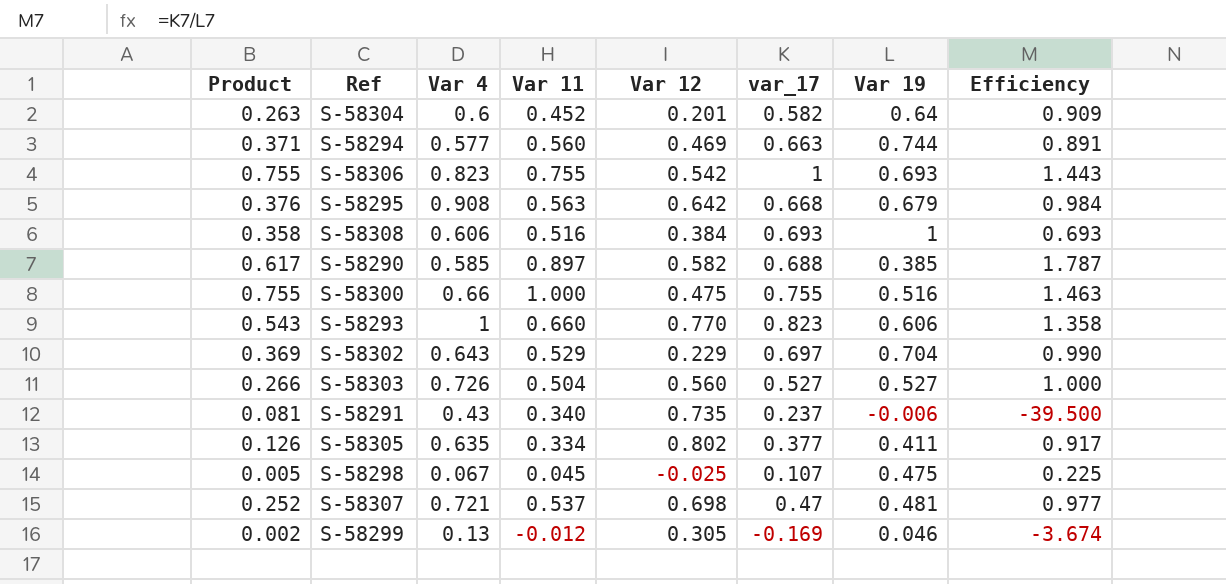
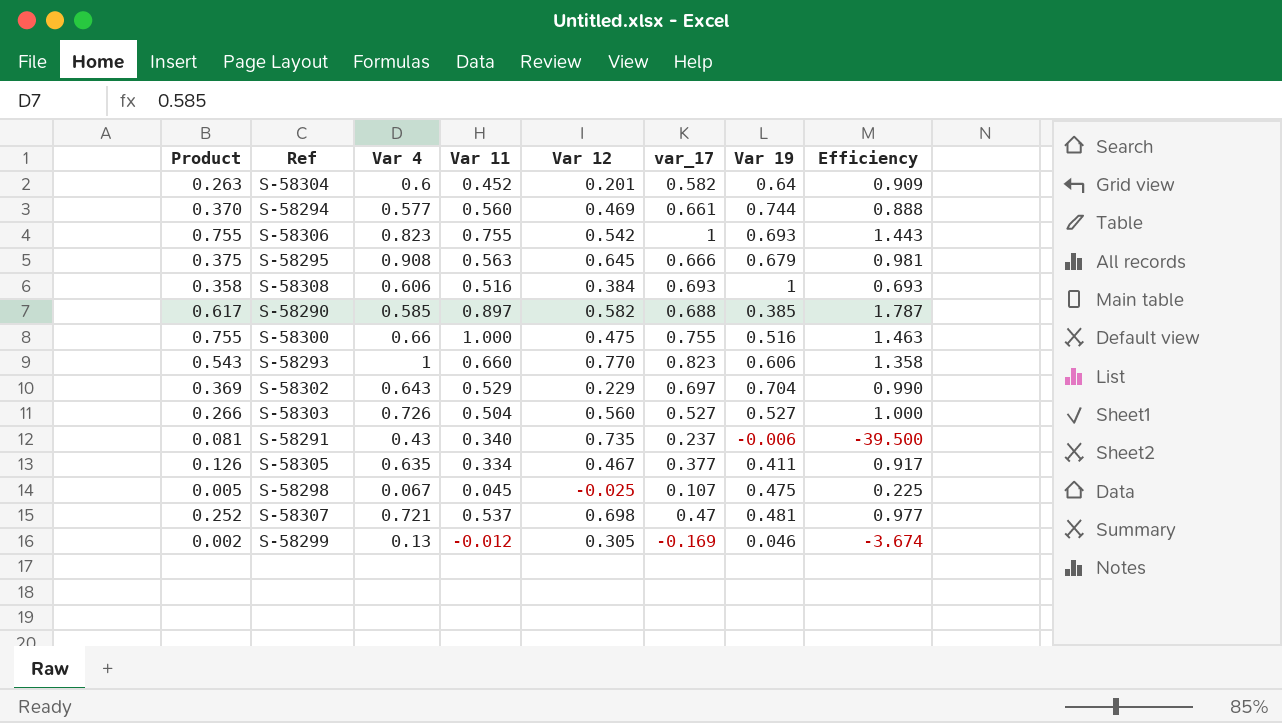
S-58294 | Product: 0.371 -> 0.370
S-58294 | var_17: 0.663 -> 0.661
S-58294 | Efficiency: 0.891 -> 0.888
S-58295 | Product: 0.376 -> 0.375
S-58295 | Var 12: 0.642 -> 0.645
S-58295 | var_17: 0.668 -> 0.666
S-58295 | Efficiency: 0.984 -> 0.981
S-58305 | Var 12: 0.802 -> 0.467

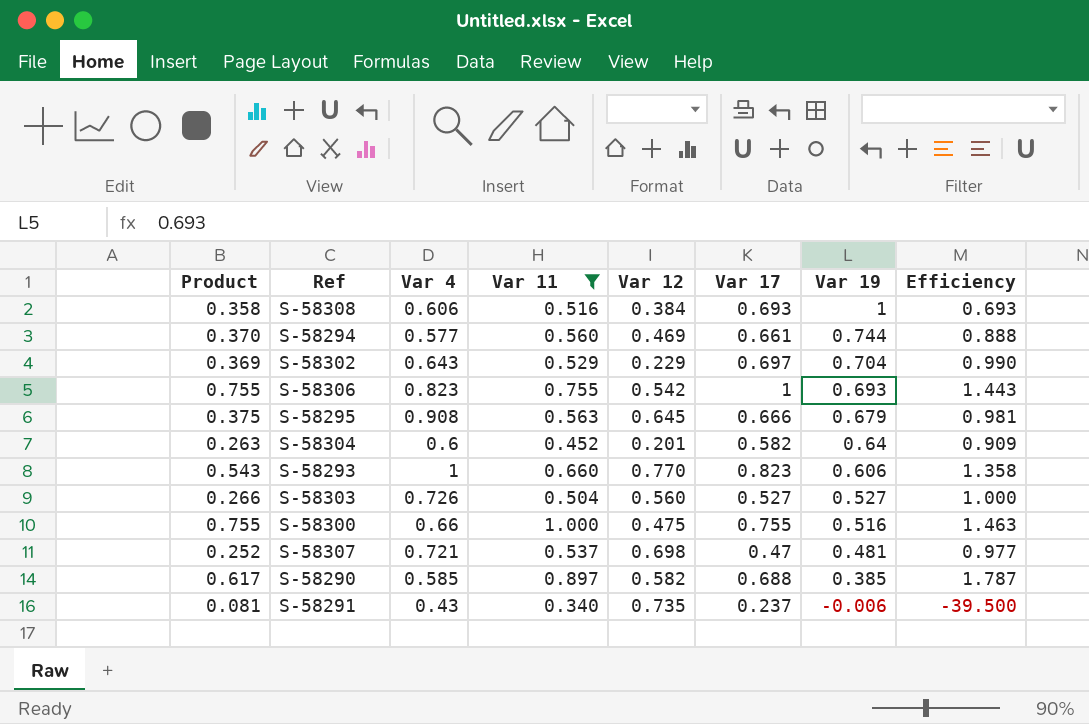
filter: none -> Var 11 >= 0.340
row order: none -> Var 19 descending
column name: var_17 -> Var 17

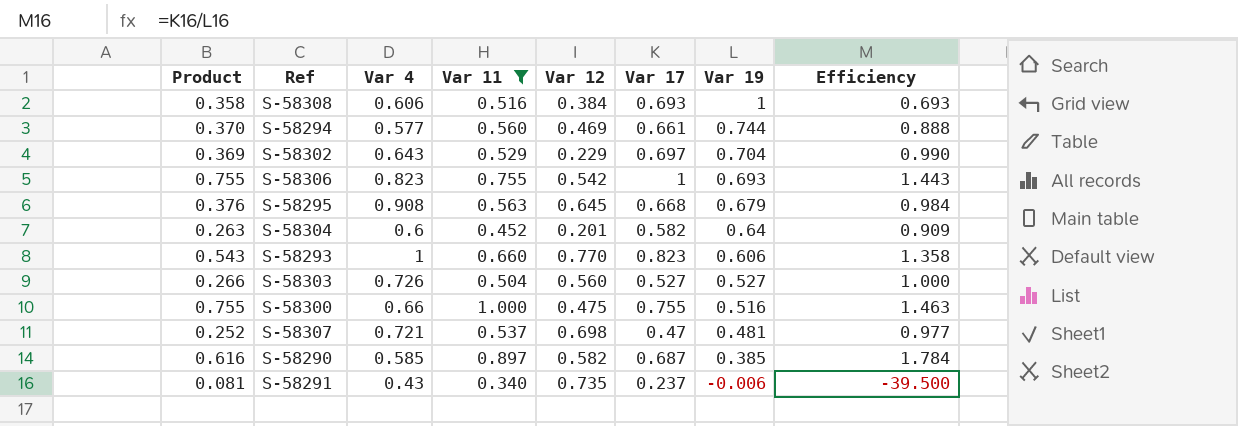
S-58295 | Product: 0.375 -> 0.376
S-58295 | Var 17: 0.666 -> 0.668
S-58295 | Efficiency: 0.981 -> 0.984
S-58290 | Product: 0.617 -> 0.616
S-58290 | Var 17: 0.688 -> 0.687
S-58290 | Efficiency: 1.787 -> 1.784

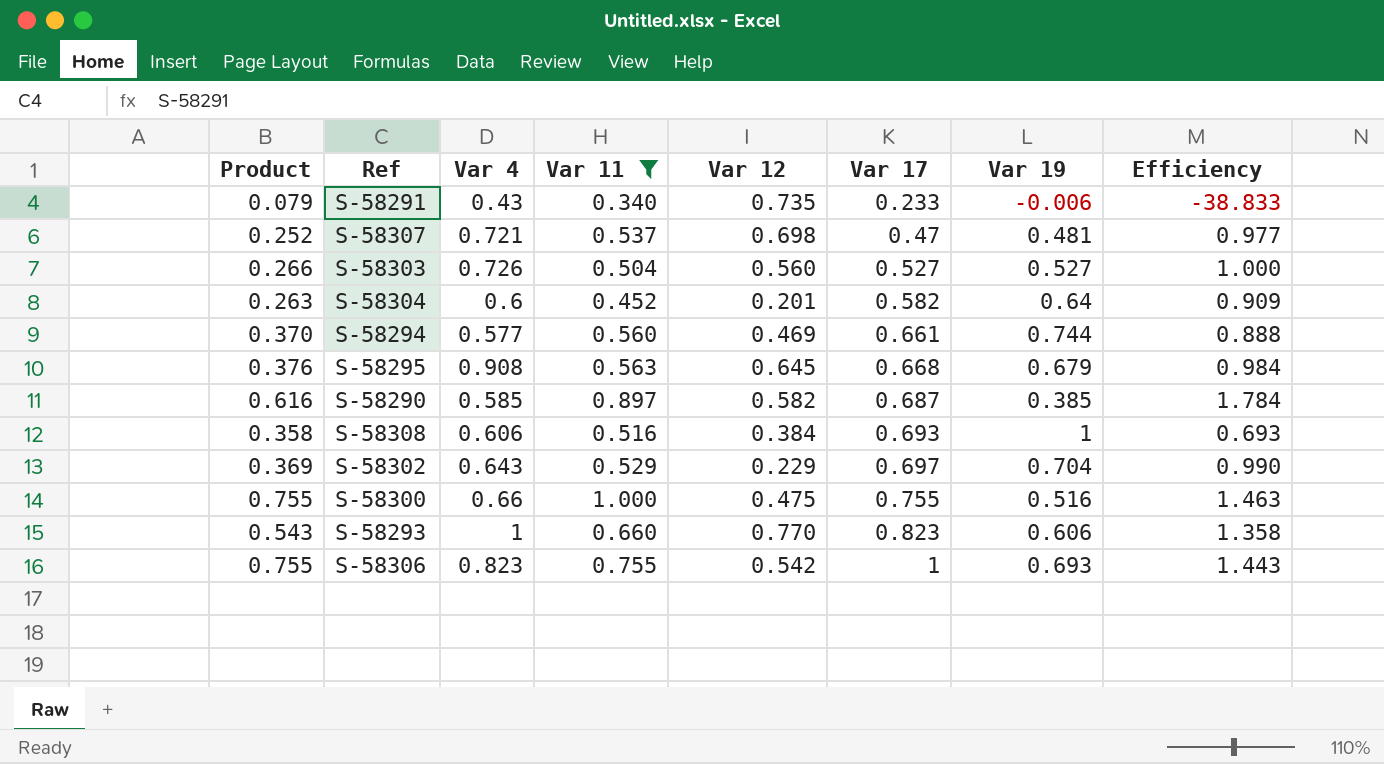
row order: Var 19 descending -> Var 17 ascending
S-58291 | Product: 0.081 -> 0.079
S-58291 | Var 17: 0.237 -> 0.233
S-58291 | Efficiency: -39.500 -> -38.833

